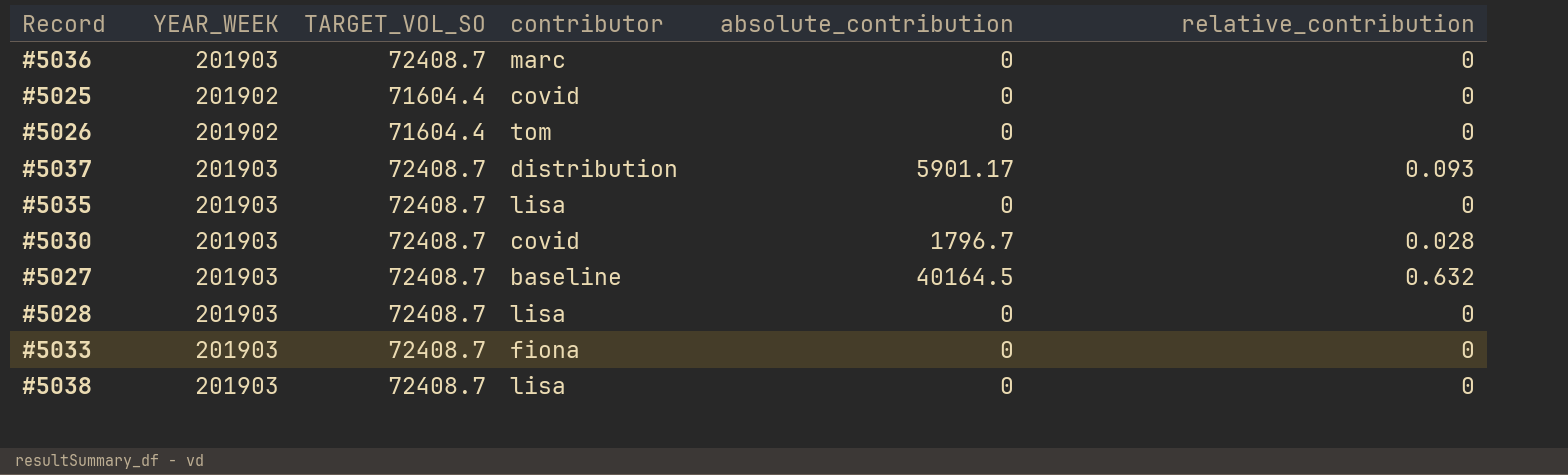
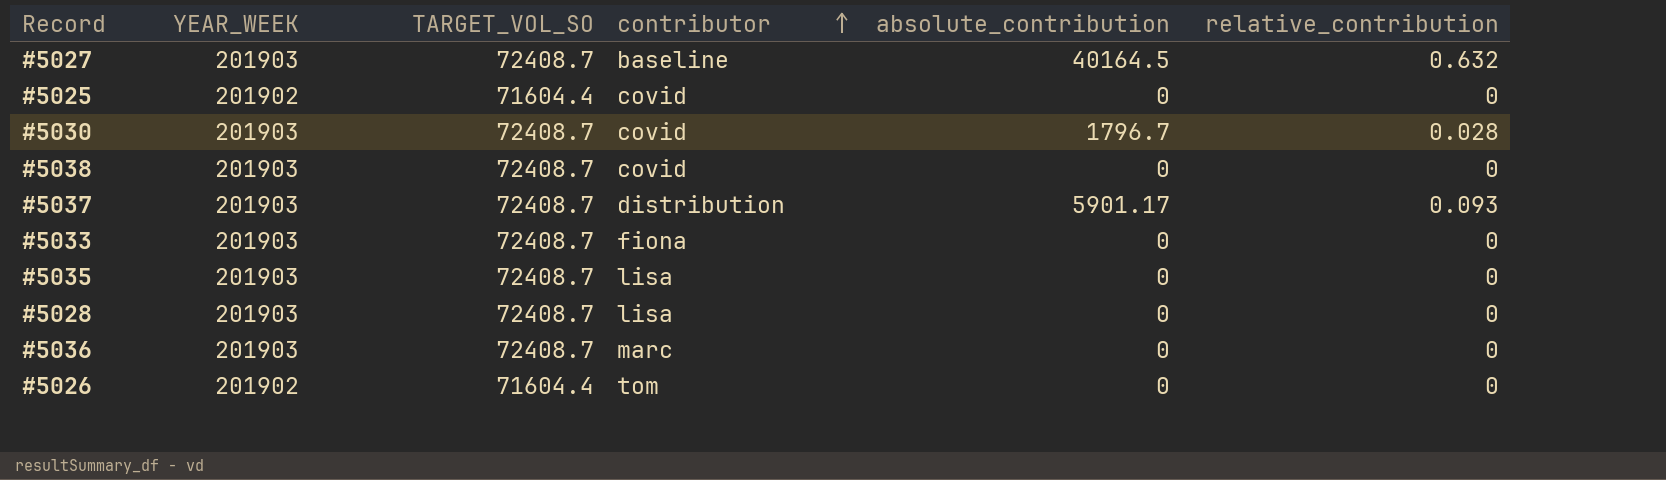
row order: none -> contributor ascending
#5038 | contributor: lisa -> covid

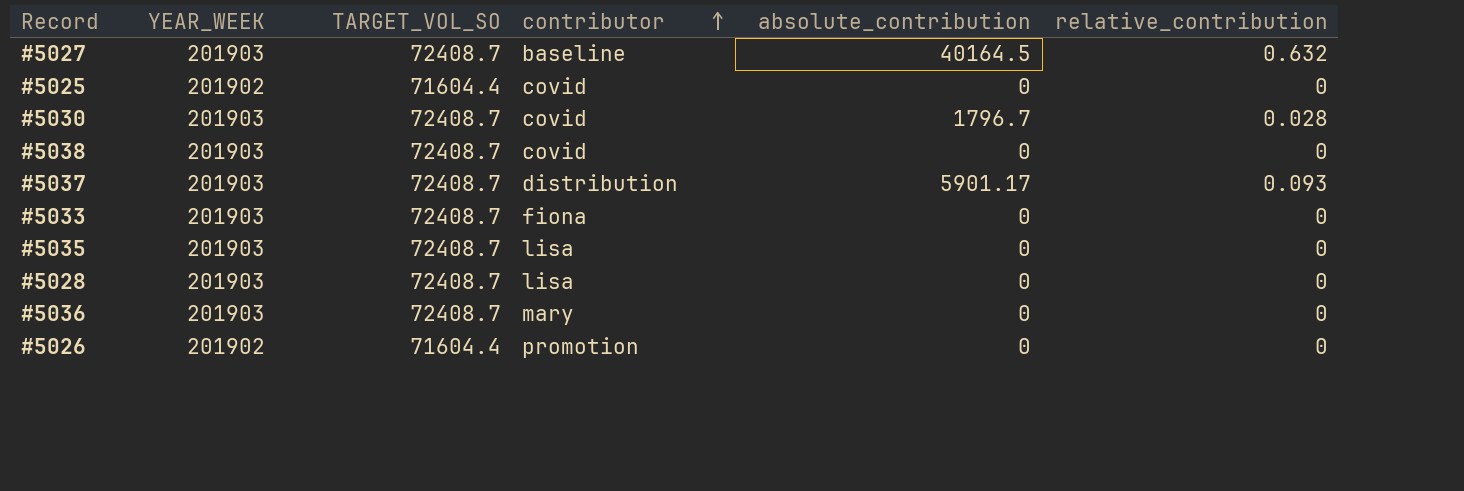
#5036 | contributor: marc -> mary
#5026 | contributor: tom -> promotion

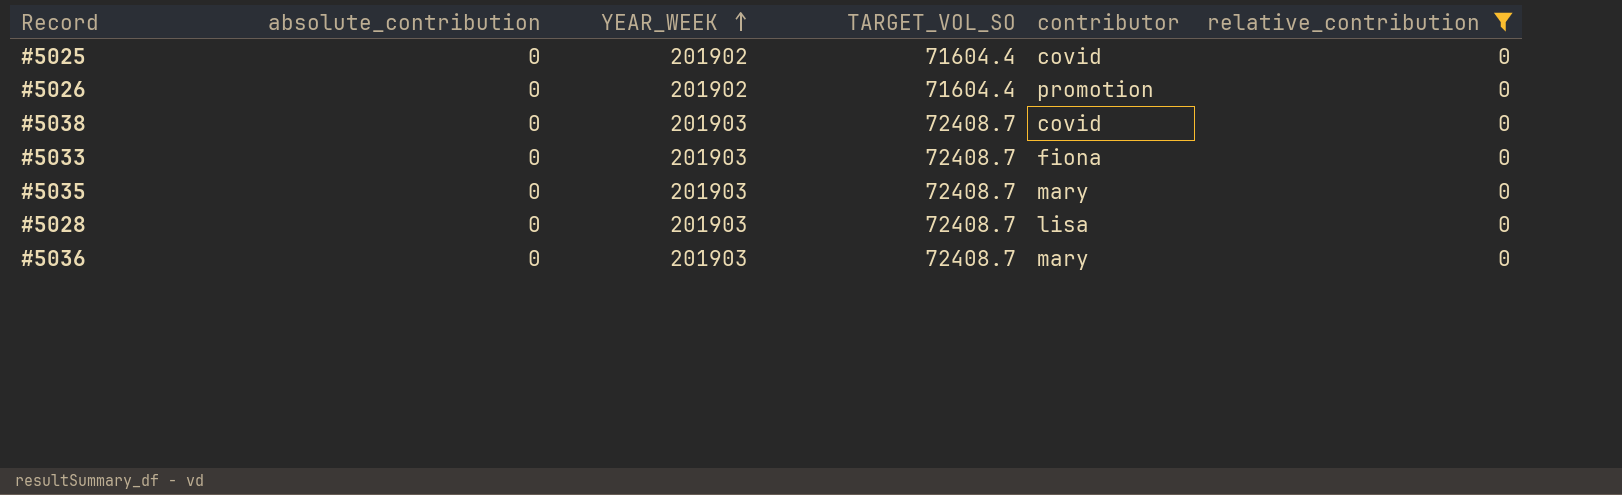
filter: none -> relative_contribution = 0
row order: contributor ascending -> YEAR_WEEK ascending
column absolute_contribution | position: 5 -> 2
#5035 | contributor: lisa -> mary

